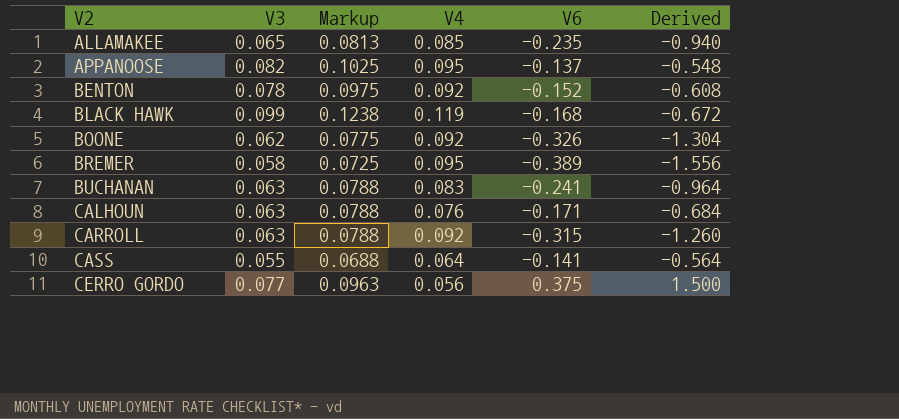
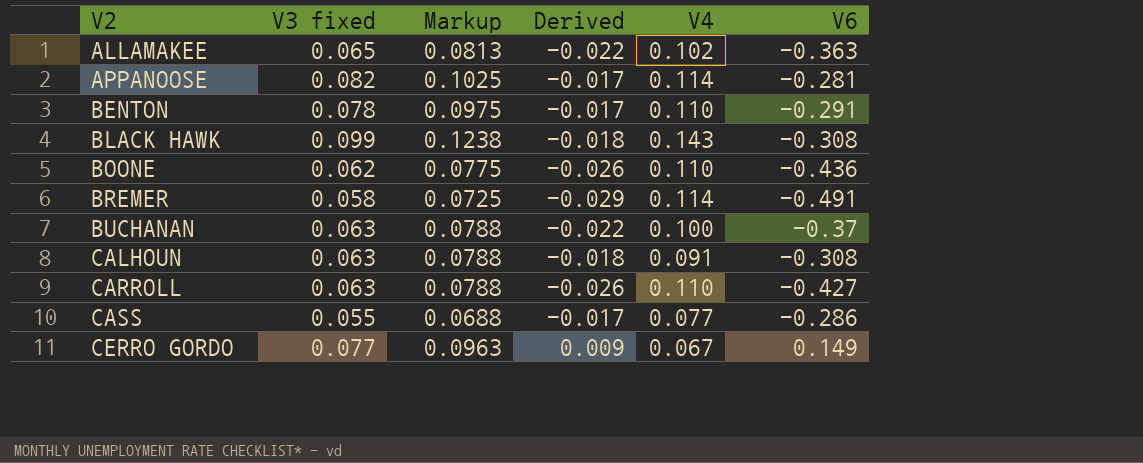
column name: V3 -> V3 fixed
column Derived | formula: [V6] * 4 -> [V6] * 0.06
column Derived | position: 6 -> 4
ALLAMAKEE | V4: 0.085 -> 0.102
ALLAMAKEE | V6: -0.235 -> -0.363
APPANOOSE | V4: 0.095 -> 0.114
APPANOOSE | V6: -0.137 -> -0.281
BENTON | V4: 0.092 -> 0.110
BENTON | V6: -0.152 -> -0.291
BLACK HAWK | V4: 0.119 -> 0.143
BLACK HAWK | V6: -0.168 -> -0.308
BOONE | V4: 0.092 -> 0.110
BOONE | V6: -0.326 -> -0.436
BREMER | V4: 0.095 -> 0.114
BREMER | V6: -0.389 -> -0.491
BUCHANAN | V4: 0.083 -> 0.100
BUCHANAN | V6: -0.241 -> -0.37
CALHOUN | V4: 0.076 -> 0.091
CALHOUN | V6: -0.171 -> -0.308
CARROLL | V4: 0.092 -> 0.110
CARROLL | V6: -0.315 -> -0.427
CASS | V4: 0.064 -> 0.077
CASS | V6: -0.141 -> -0.286
CERRO GORDO | V4: 0.056 -> 0.067
CERRO GORDO | V6: 0.375 -> 0.149

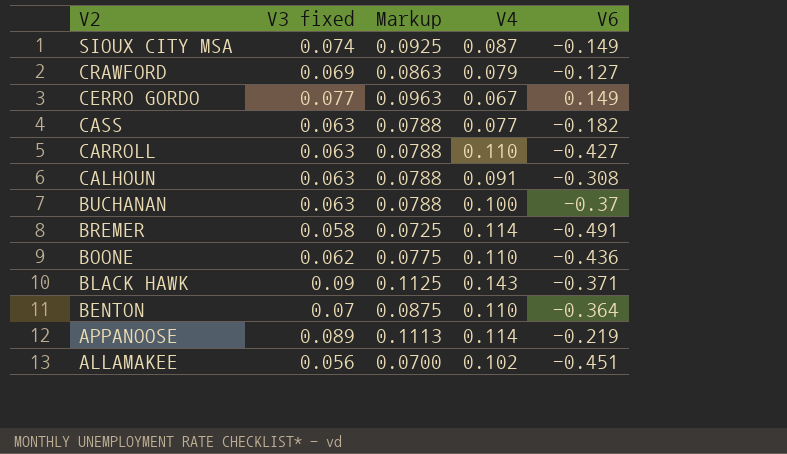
row order: V2 ascending -> V2 descending
column Derived | formula: [V6] * 0.06 -> none
row SIOUX CITY MSA: none -> 0.074 | 0.0925 | 0.087 | -0.149
row CRAWFORD: none -> 0.069 | 0.0863 | 0.079 | -0.127
CASS | V3 fixed: 0.055 -> 0.063
CASS | Markup: 0.0688 -> 0.0788
CASS | V6: -0.286 -> -0.182
BLACK HAWK | V3 fixed: 0.099 -> 0.09
BLACK HAWK | Markup: 0.1238 -> 0.1125
BLACK HAWK | V6: -0.308 -> -0.371
BENTON | V3 fixed: 0.078 -> 0.07
BENTON | Markup: 0.0975 -> 0.0875
BENTON | V6: -0.291 -> -0.364
APPANOOSE | V3 fixed: 0.082 -> 0.089
APPANOOSE | Markup: 0.1025 -> 0.1113
APPANOOSE | V6: -0.281 -> -0.219
ALLAMAKEE | V3 fixed: 0.065 -> 0.056
ALLAMAKEE | Markup: 0.0813 -> 0.0700
ALLAMAKEE | V6: -0.363 -> -0.451

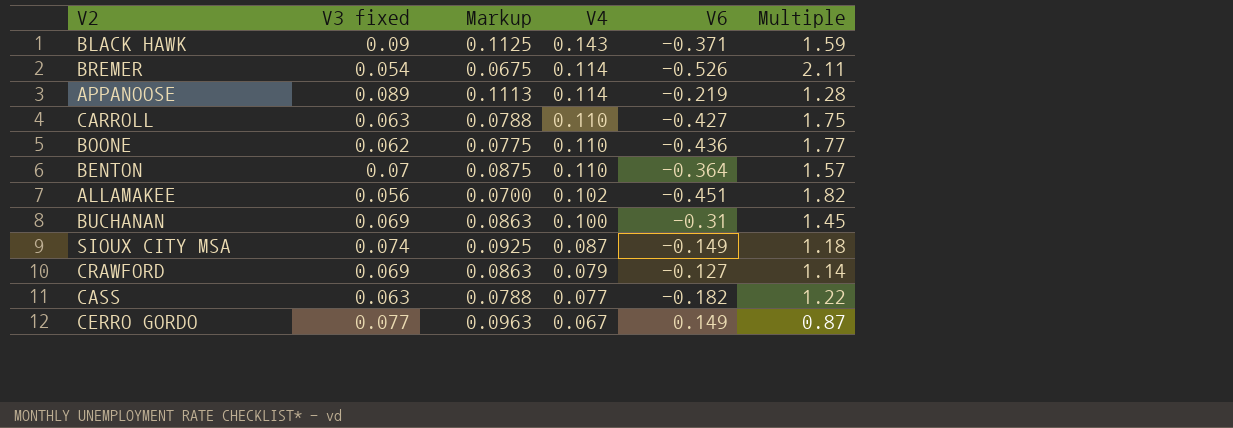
row order: V2 descending -> V4 descending
column Multiple | formula: none -> [V4] / [V3 fixed]
row CALHOUN: 0.063 | 0.0788 | 0.091 | -0.308 -> none
BREMER | V3 fixed: 0.058 -> 0.054
BREMER | Markup: 0.0725 -> 0.0675
BREMER | V6: -0.491 -> -0.526
BUCHANAN | V3 fixed: 0.063 -> 0.069
BUCHANAN | Markup: 0.0788 -> 0.0863
BUCHANAN | V6: -0.37 -> -0.31

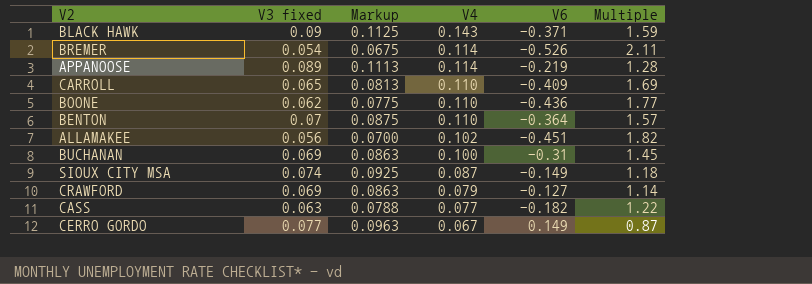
CARROLL | V3 fixed: 0.063 -> 0.065
CARROLL | Markup: 0.0788 -> 0.0813
CARROLL | V6: -0.427 -> -0.409
CARROLL | Multiple: 1.75 -> 1.69

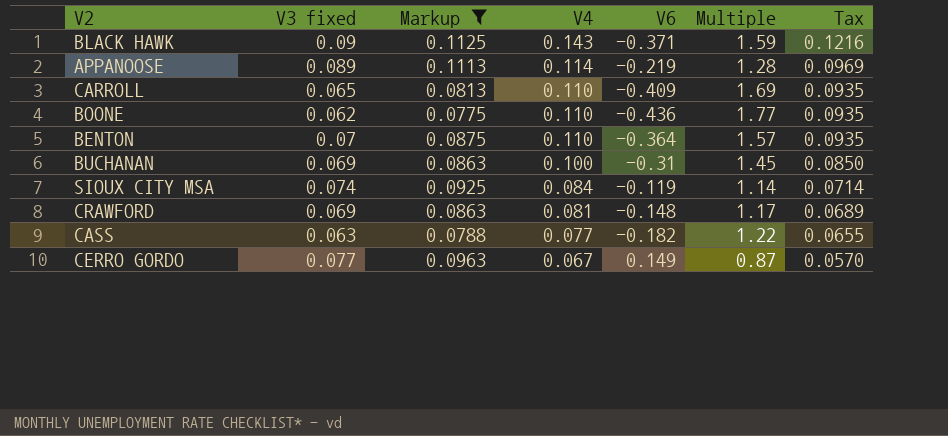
filter: none -> Markup >= 0.0775
column Tax | formula: none -> [V4] * 0.85
SIOUX CITY MSA | V4: 0.087 -> 0.084
SIOUX CITY MSA | V6: -0.149 -> -0.119
SIOUX CITY MSA | Multiple: 1.18 -> 1.14
CRAWFORD | V4: 0.079 -> 0.081
CRAWFORD | V6: -0.127 -> -0.148
CRAWFORD | Multiple: 1.14 -> 1.17

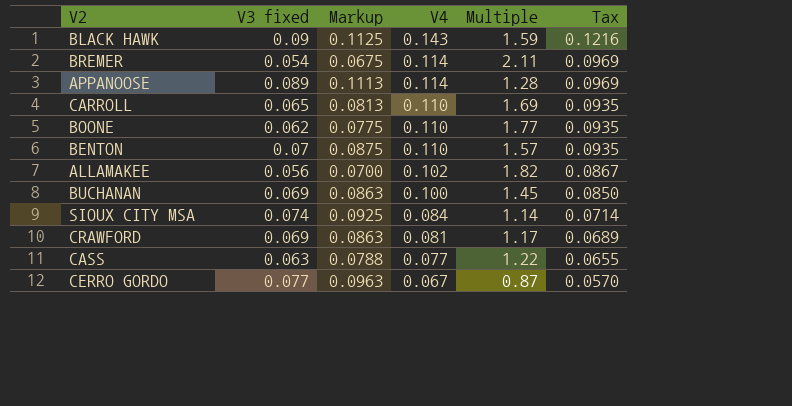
filter: Markup >= 0.0775 -> none
column V6 | formula: ([V3 fixed] - [V4]) / [V4] -> none

